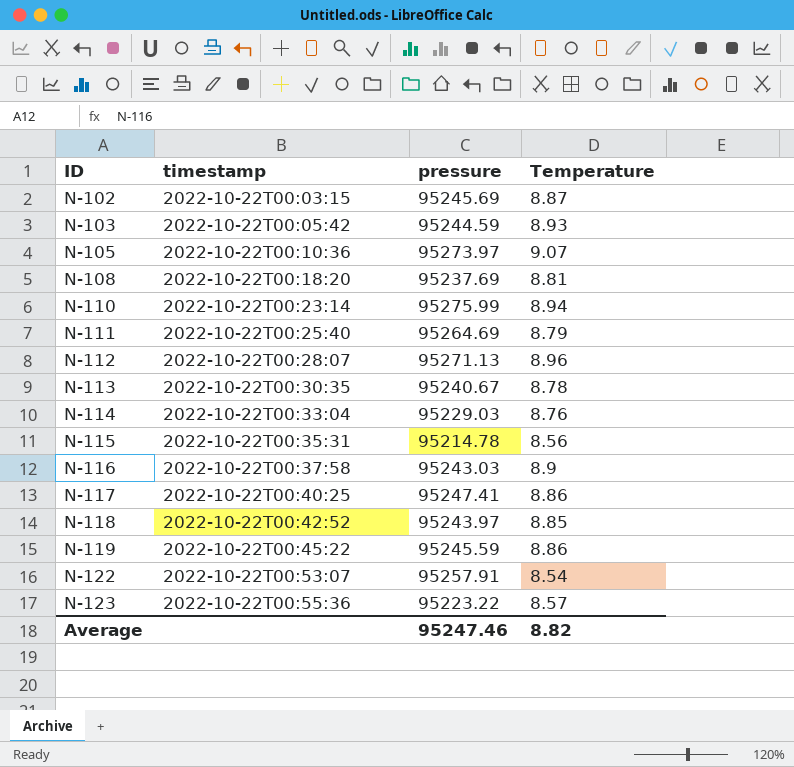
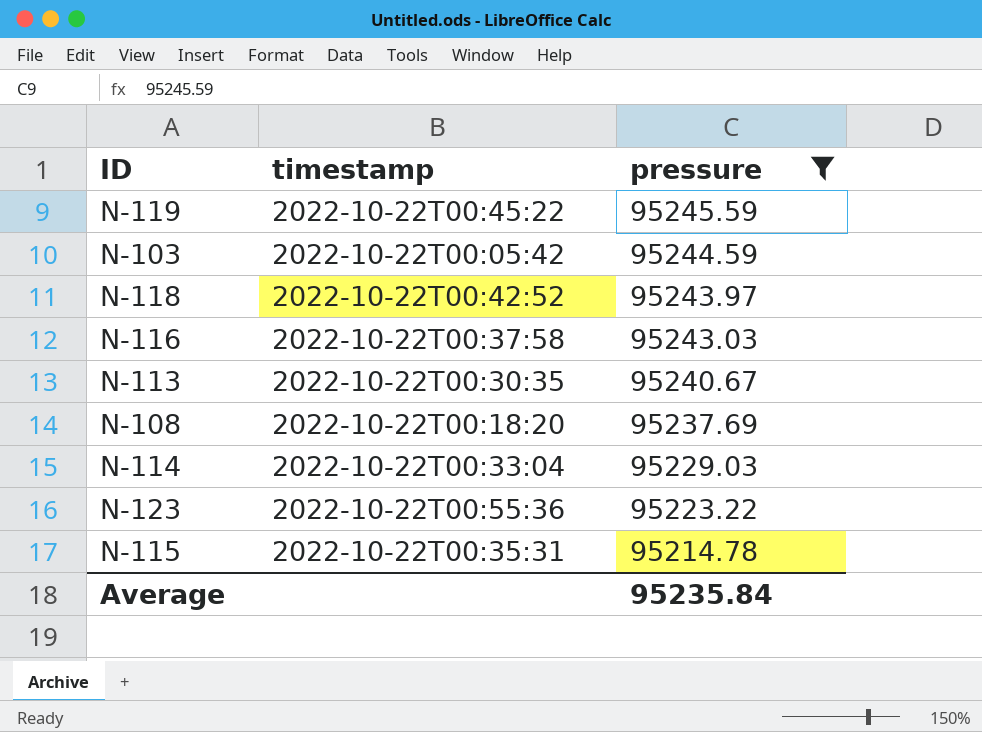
filter: none -> pressure <= 95245.59
row order: ID ascending -> pressure descending
column Temperature | position: 4 -> none
Average | pressure: 95247.46 -> 95235.84

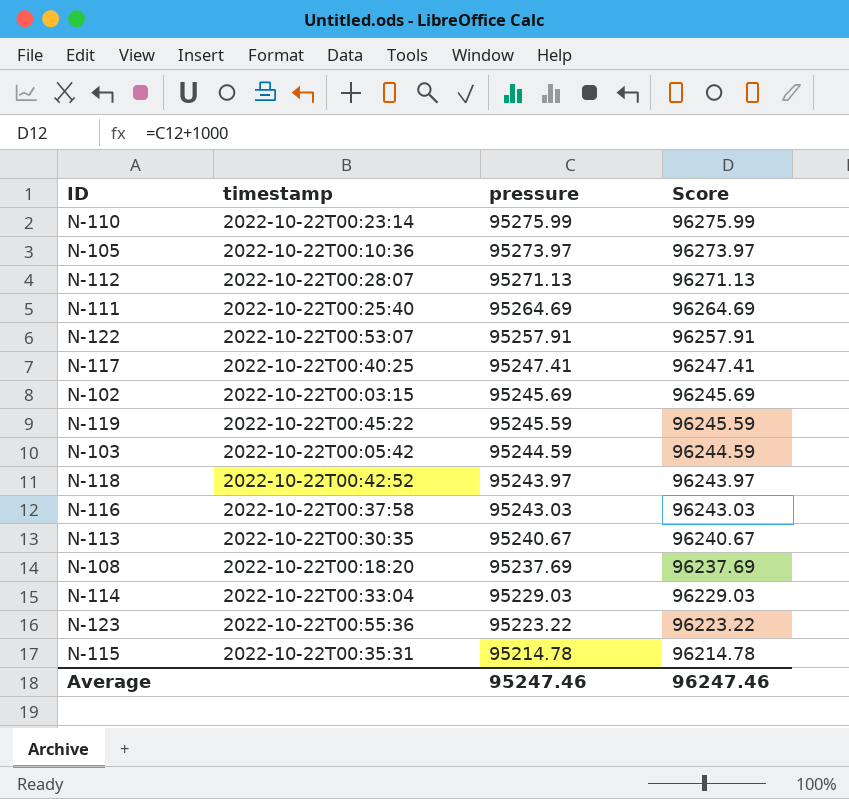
filter: pressure <= 95245.59 -> none
column Score | formula: none -> [pressure] + 1000
Average | pressure: 95235.84 -> 95247.46

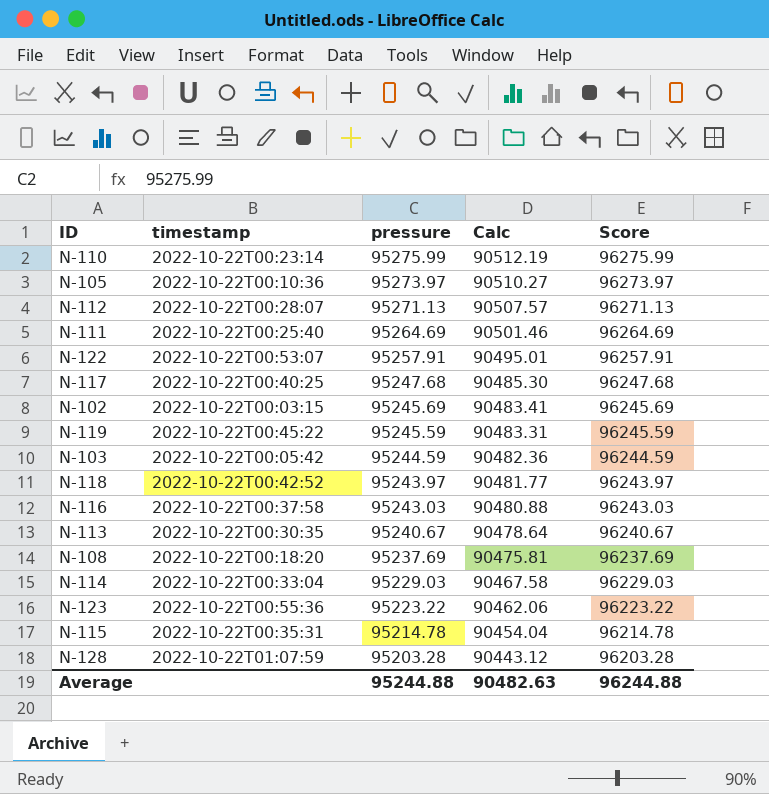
column Calc | formula: none -> [pressure] * 0.95
N-117 | pressure: 95247.41 -> 95247.68
N-117 | Score: 96247.41 -> 96247.68
row N-128: none -> 2022-10-22T01:07:59 | 95203.28 | 90443.12 | 96203.28
Average | pressure: 95247.46 -> 95244.88
Average | Score: 96247.46 -> 96244.88

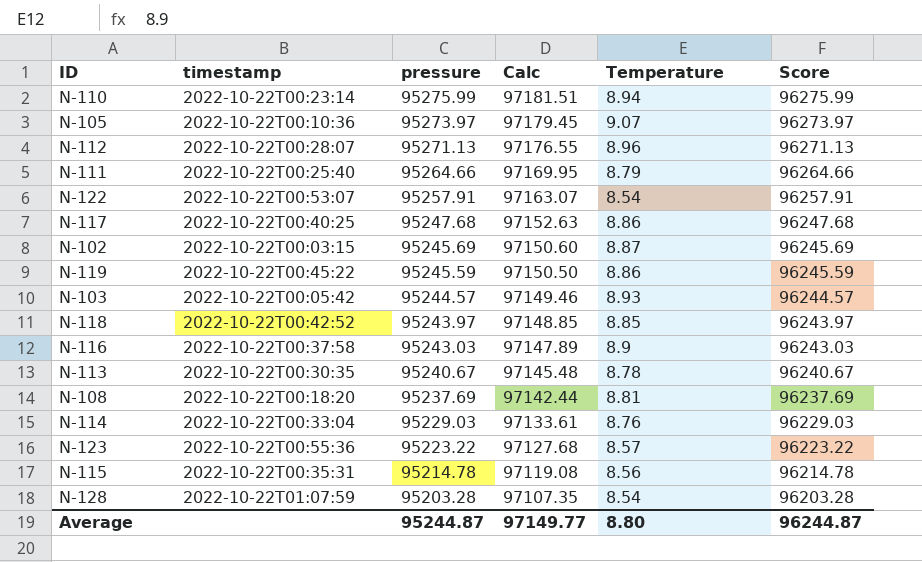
column Calc | formula: [pressure] * 0.95 -> [pressure] * 1.02
column Temperature | position: none -> 5
N-111 | pressure: 95264.69 -> 95264.66
N-111 | Score: 96264.69 -> 96264.66
N-103 | pressure: 95244.59 -> 95244.57
N-103 | Score: 96244.59 -> 96244.57
Average | pressure: 95244.88 -> 95244.87
Average | Calc: 90482.63 -> 97149.77
Average | Score: 96244.88 -> 96244.87

